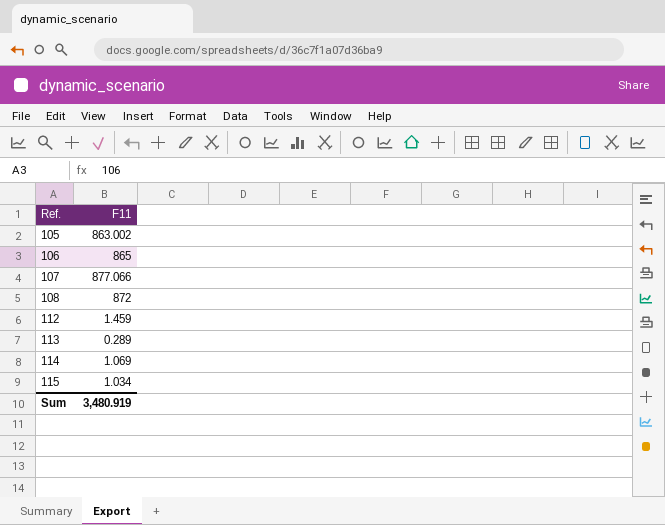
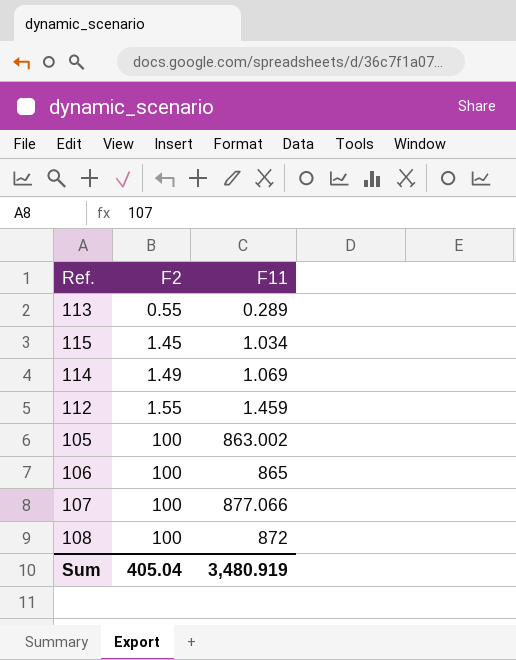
row order: Ref. ascending -> F2 ascending
column F2 | position: none -> 2

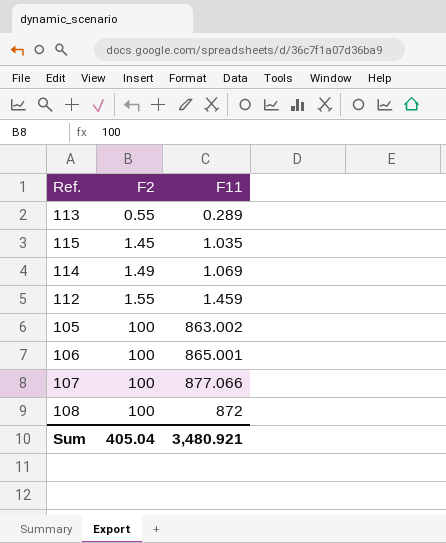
115 | F11: 1.034 -> 1.035
106 | F11: 865 -> 865.001
Sum | F11: 3,480.919 -> 3,480.921

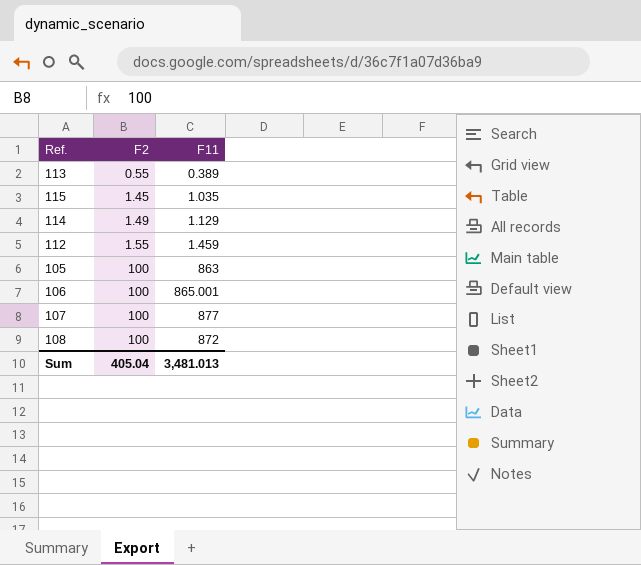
113 | F11: 0.289 -> 0.389
114 | F11: 1.069 -> 1.129
105 | F11: 863.002 -> 863
107 | F11: 877.066 -> 877
Sum | F11: 3,480.921 -> 3,481.013

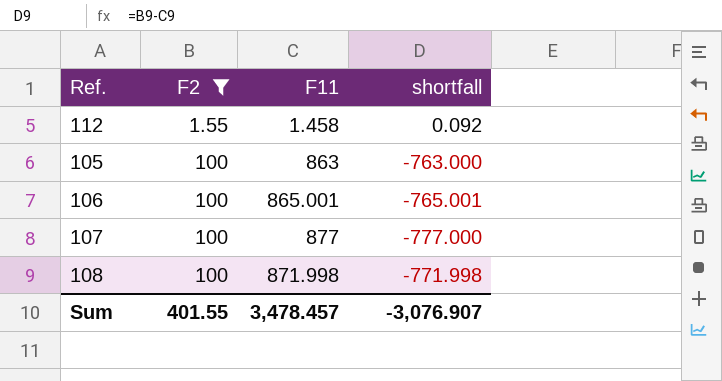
filter: none -> F2 >= 1.55
column shortfall | formula: none -> [F2] - [F11]
112 | F11: 1.459 -> 1.458
108 | F11: 872 -> 871.998
Sum | F2: 405.04 -> 401.55
Sum | F11: 3,481.013 -> 3,478.457

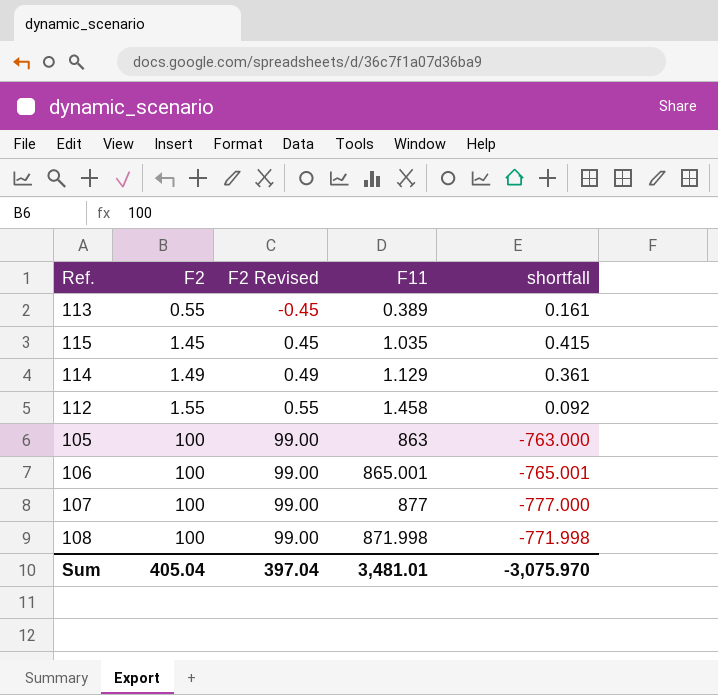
filter: F2 >= 1.55 -> none
column F2 Revised | formula: none -> [F2] - 1
Sum | F2: 401.55 -> 405.04
Sum | F11: 3,478.457 -> 3,481.01
Sum | shortfall: -3,076.907 -> -3,075.970

